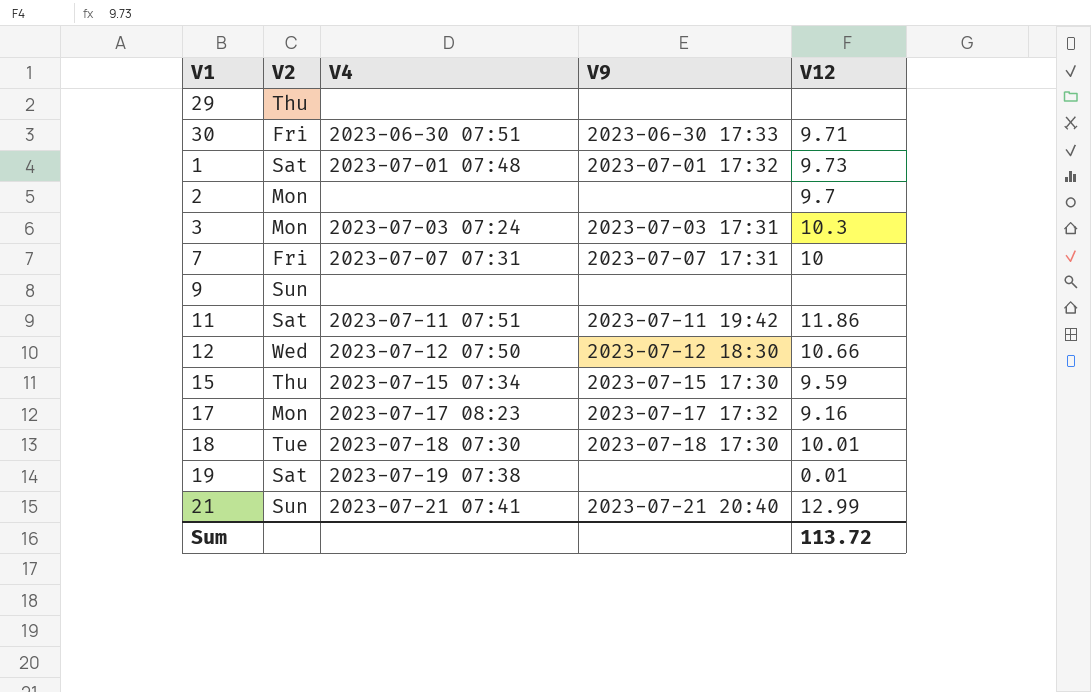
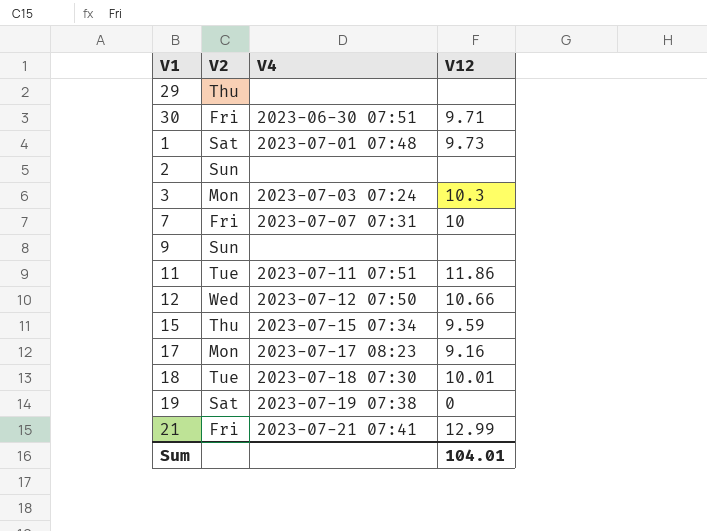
column V9 | position: 4 -> none
2 | V2: Mon -> Sun
2 | V12: 9.7 -> none
11 | V2: Sat -> Tue
19 | V12: 0.01 -> 0
21 | V2: Sun -> Fri
Sum | V12: 113.72 -> 104.01

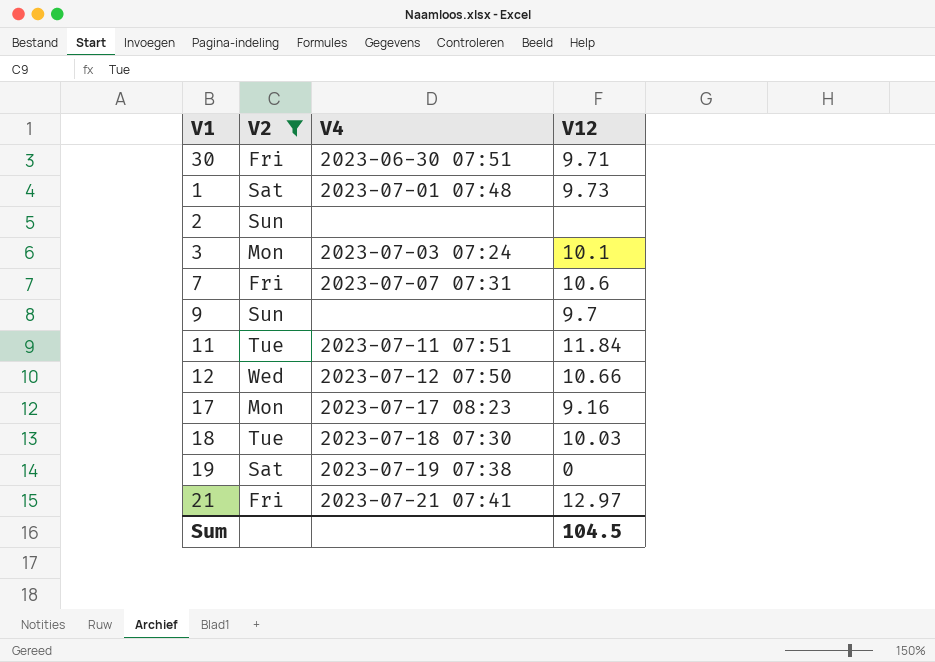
filter: none -> V2 != Thu
3 | V12: 10.3 -> 10.1
7 | V12: 10 -> 10.6
9 | V12: none -> 9.7
11 | V12: 11.86 -> 11.84
18 | V12: 10.01 -> 10.03
21 | V12: 12.99 -> 12.97
Sum | V12: 104.01 -> 104.5

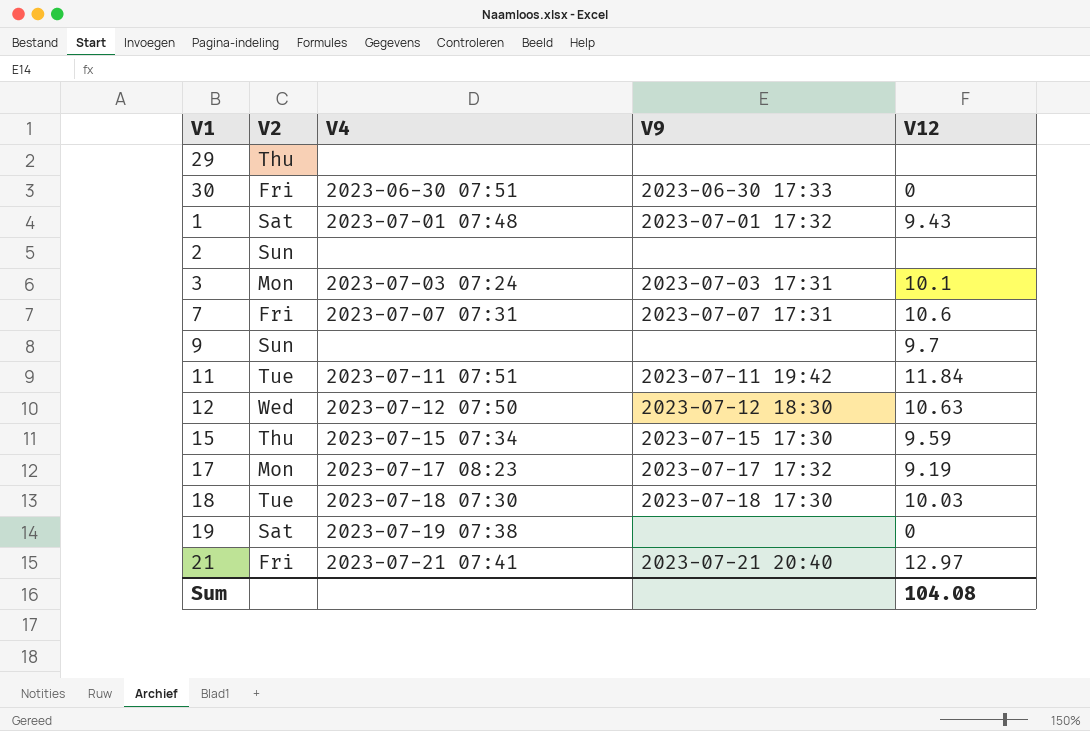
filter: V2 != Thu -> none
column V9 | position: none -> 4
30 | V12: 9.71 -> 0
1 | V12: 9.73 -> 9.43
12 | V12: 10.66 -> 10.63
17 | V12: 9.16 -> 9.19
Sum | V12: 104.5 -> 104.08

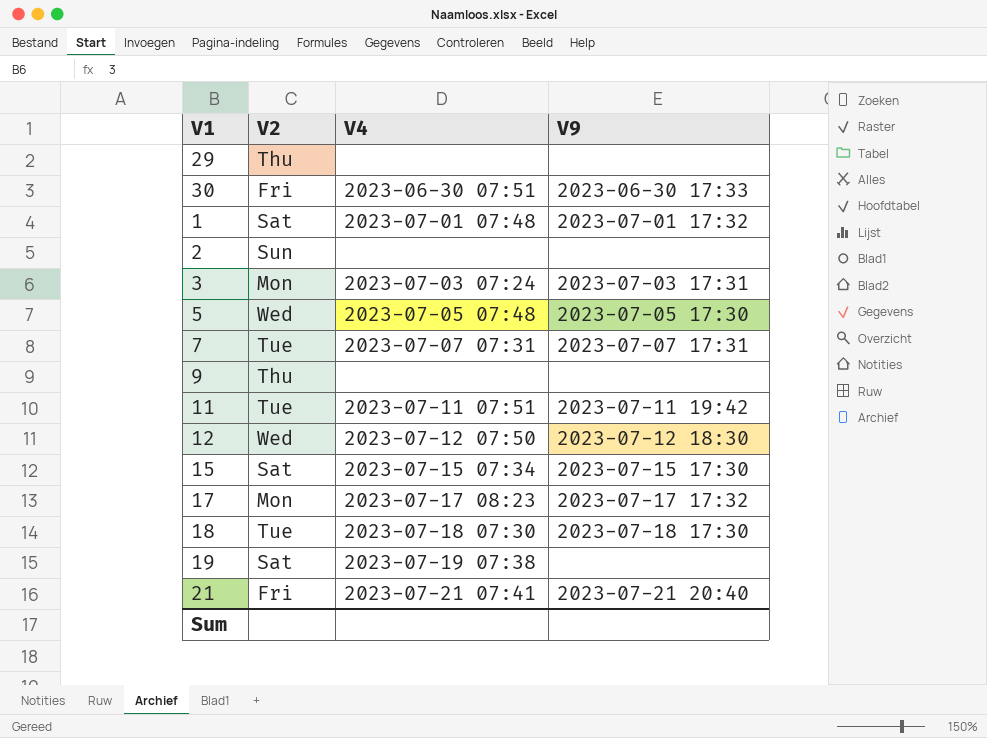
column V12 | position: 5 -> none
row 5: none -> Wed | 2023-07-05 07:48 | 2023-07-05 17:30
7 | V2: Fri -> Tue
9 | V2: Sun -> Thu
15 | V2: Thu -> Sat

